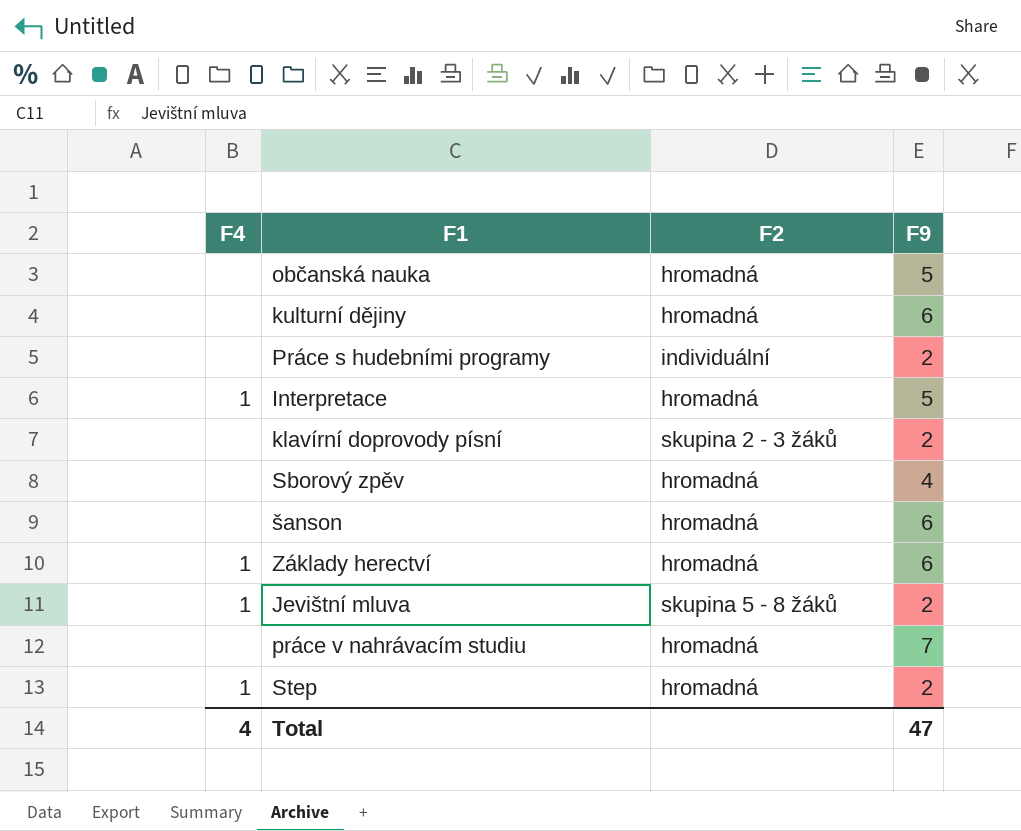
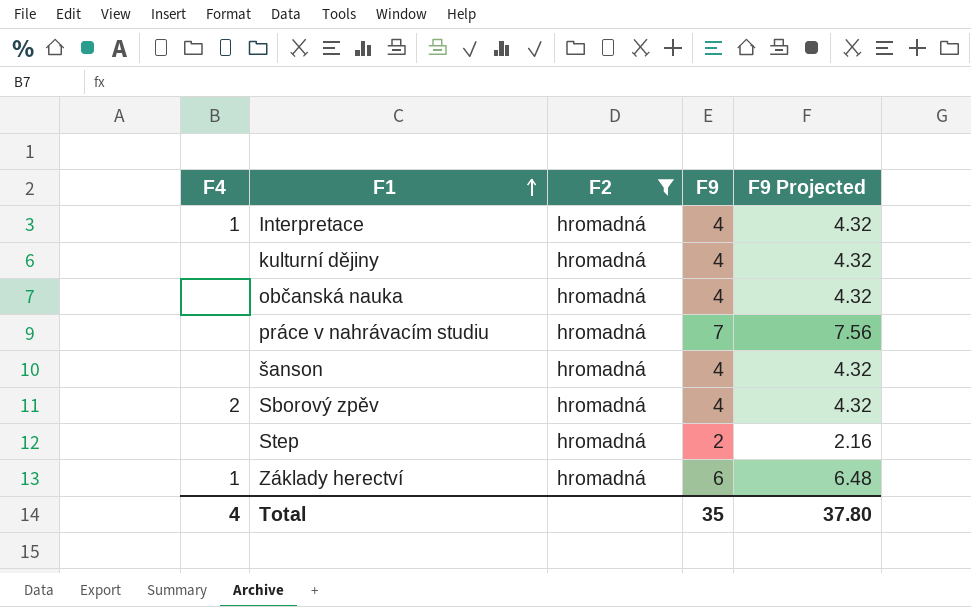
filter: none -> F2 = hromadná
row order: none -> F1 ascending
column F9 Projected | formula: none -> [F9] * 1.08
Interpretace | F9: 5 -> 4
kulturní dějiny | F9: 6 -> 4
občanská nauka | F9: 5 -> 4
šanson | F9: 6 -> 4
Sborový zpěv | F4: none -> 2
Step | F4: 1 -> none
Total | F9: 47 -> 35

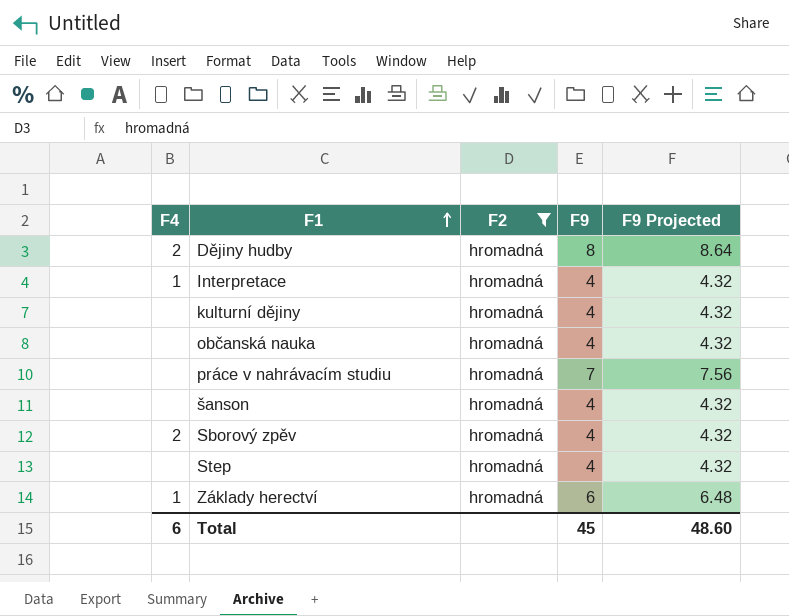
row Dějiny hudby: none -> 2 | hromadná | 8 | 8.64
Step | F9: 2 -> 4
Step | F9 Projected: 2.16 -> 4.32
Total | F4: 4 -> 6
Total | F9: 35 -> 45
Total | F9 Projected: 37.80 -> 48.60

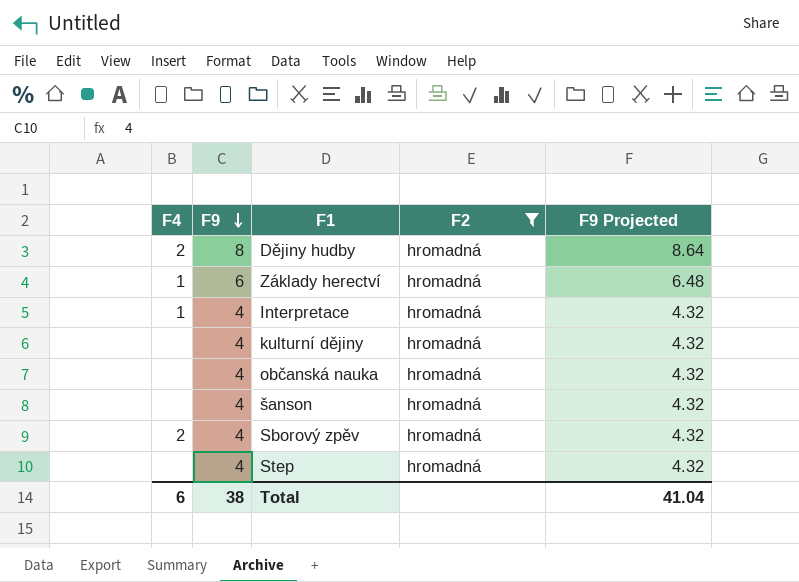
row order: F1 ascending -> F9 descending
column F9 | position: 4 -> 2
row práce v nahrávacím studiu: none | hromadná | 7 | 7.56 -> none
Total | F9: 45 -> 38
Total | F9 Projected: 48.60 -> 41.04

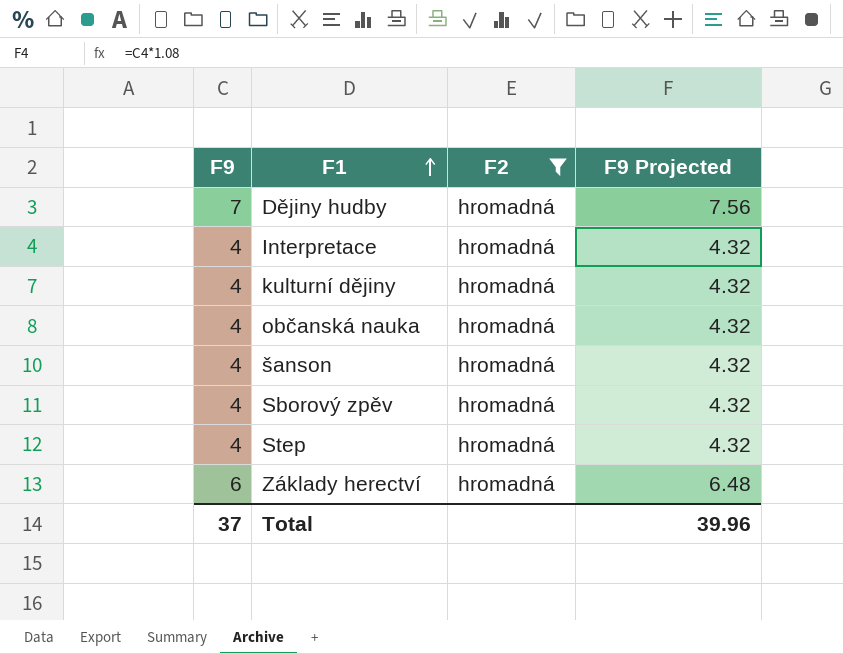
row order: F9 descending -> F1 ascending
column F4 | position: 1 -> none
Dějiny hudby | F9: 8 -> 7
Dějiny hudby | F9 Projected: 8.64 -> 7.56
Total | F9: 38 -> 37
Total | F9 Projected: 41.04 -> 39.96

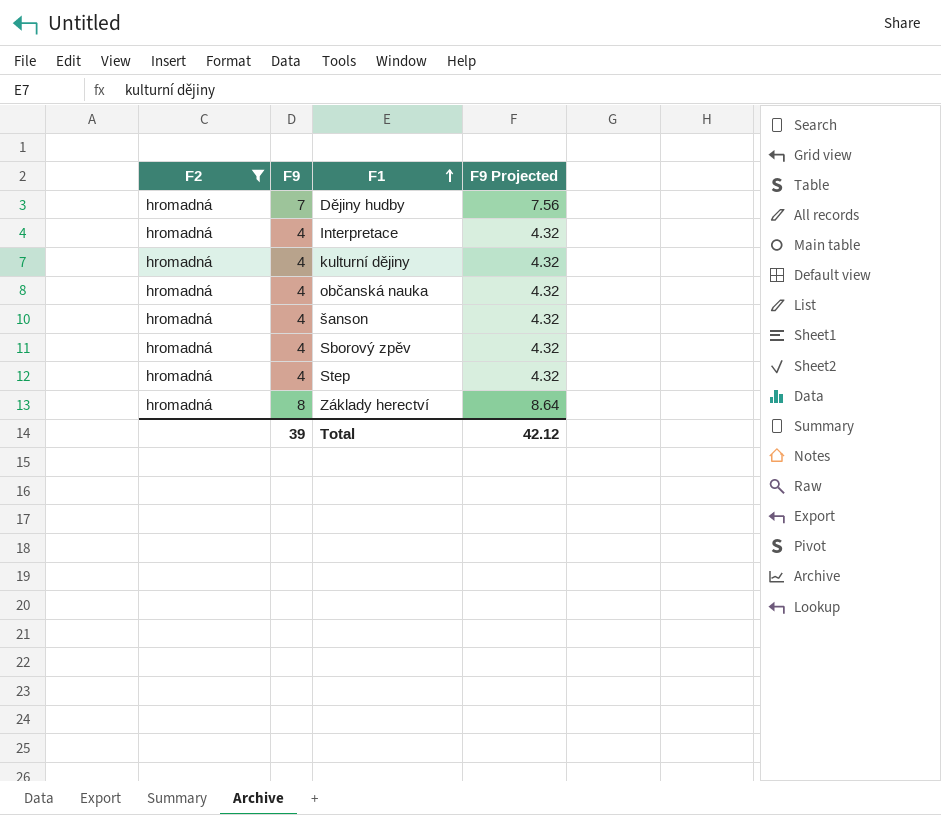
column F2 | position: 3 -> 1
Základy herectví | F9: 6 -> 8
Základy herectví | F9 Projected: 6.48 -> 8.64
Total | F9: 37 -> 39
Total | F9 Projected: 39.96 -> 42.12

